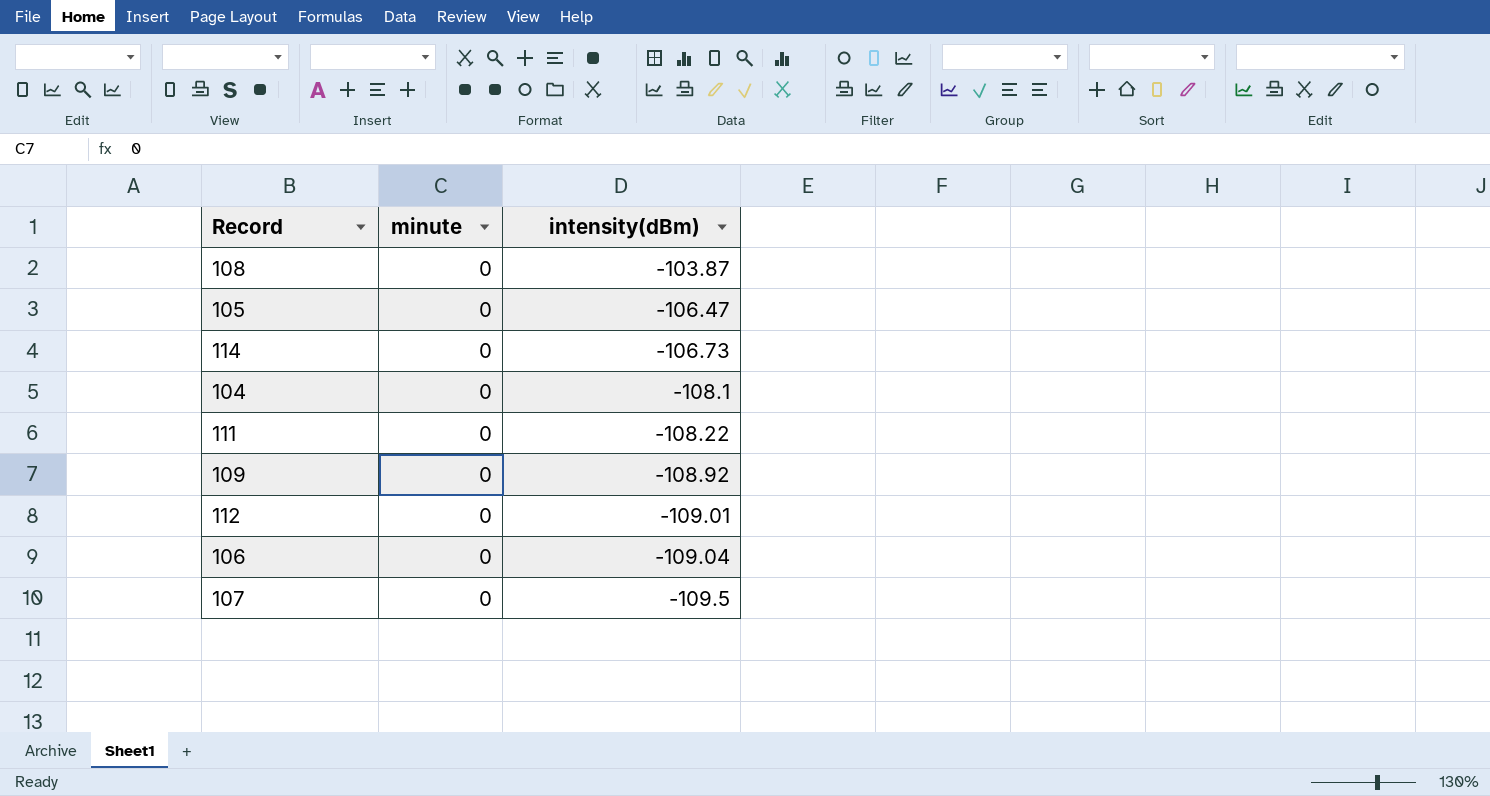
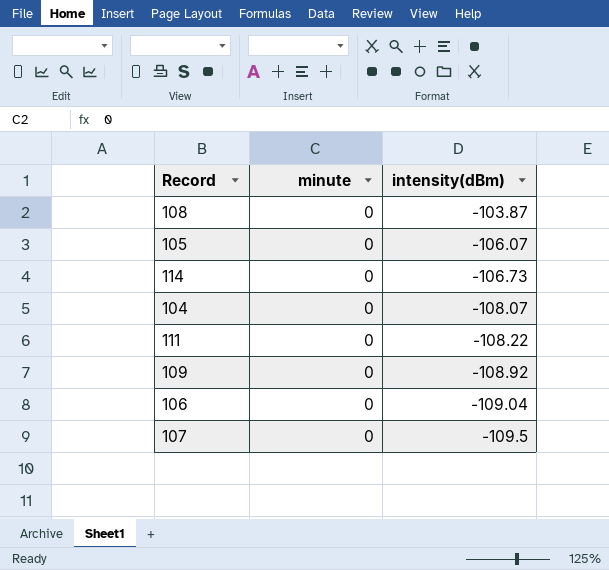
row 112: 0 | -109.01 -> none
105 | intensity(dBm): -106.47 -> -106.07
104 | intensity(dBm): -108.1 -> -108.07

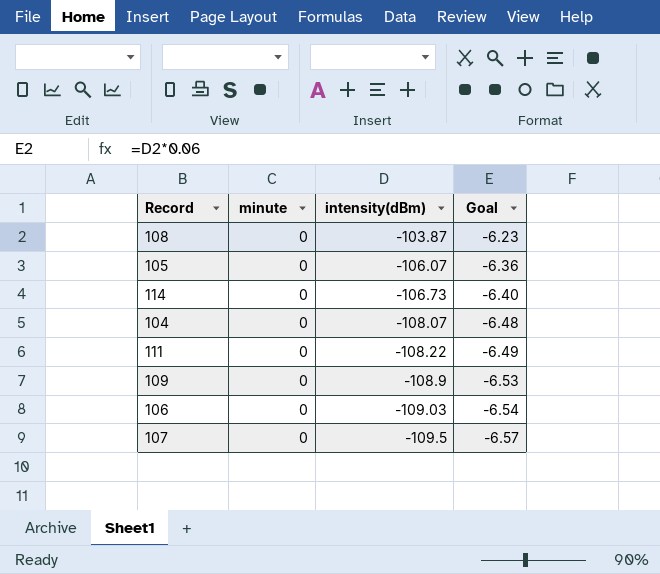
column Goal | formula: none -> [intensity(dBm)] * 0.06
109 | intensity(dBm): -108.92 -> -108.9
106 | intensity(dBm): -109.04 -> -109.03

